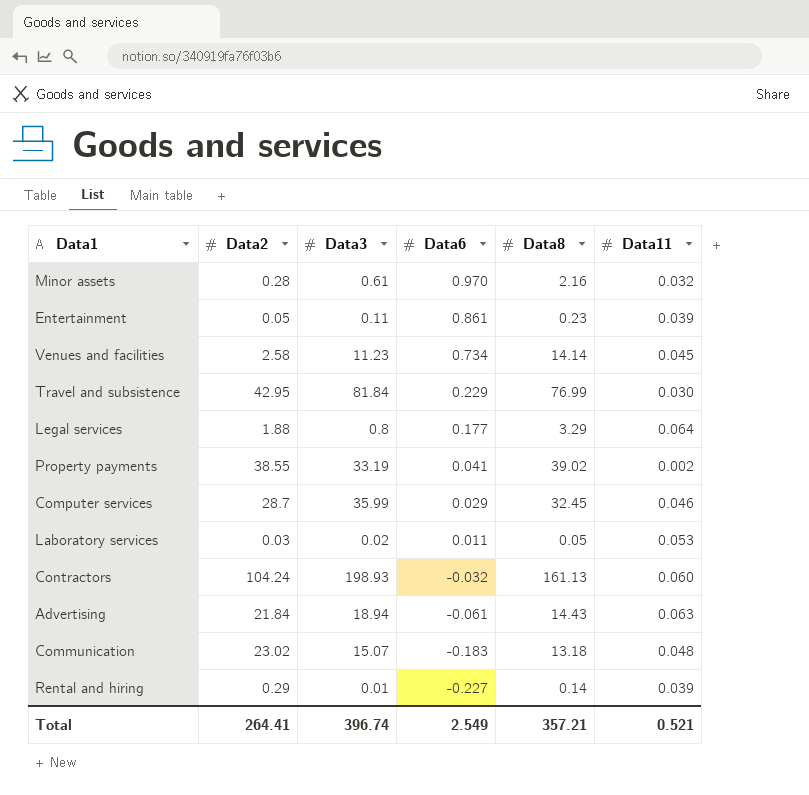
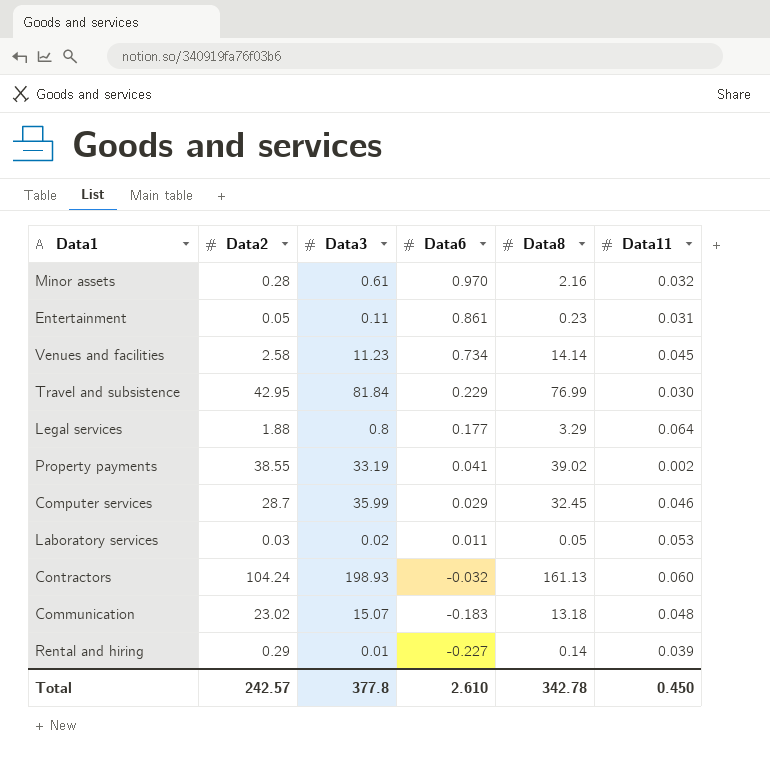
row Advertising: 21.84 | 18.94 | -0.061 | 14.43 | 0.063 -> none
Entertainment | Data11: 0.039 -> 0.031
Total | Data2: 264.41 -> 242.57
Total | Data3: 396.74 -> 377.8
Total | Data6: 2.549 -> 2.610
Total | Data8: 357.21 -> 342.78
Total | Data11: 0.521 -> 0.450

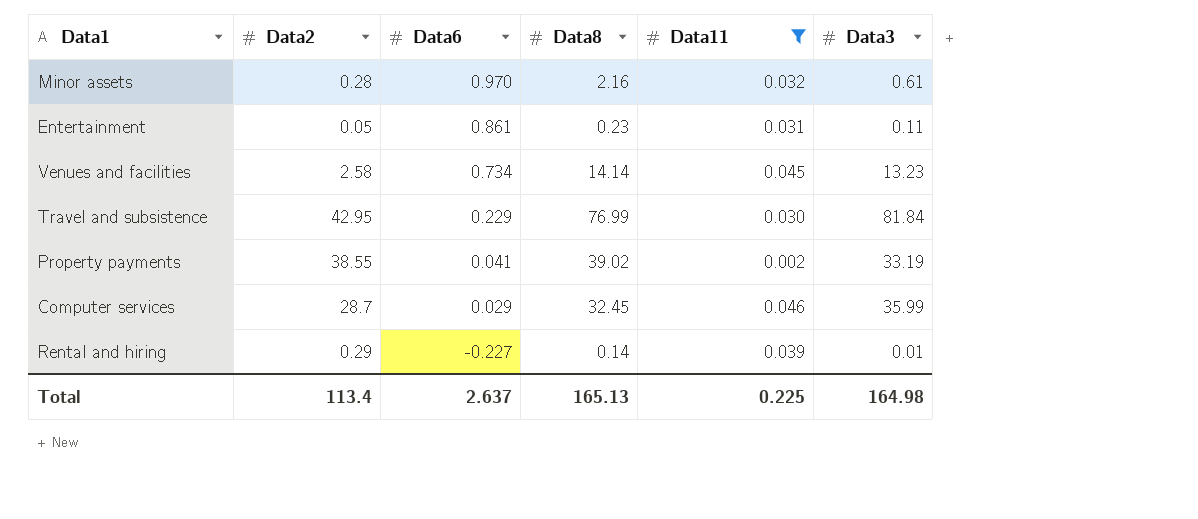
filter: none -> Data11 <= 0.046
column Data3 | position: 3 -> 6
Venues and facilities | Data3: 11.23 -> 13.23
Total | Data2: 242.57 -> 113.4
Total | Data6: 2.610 -> 2.637
Total | Data8: 342.78 -> 165.13
Total | Data11: 0.450 -> 0.225
Total | Data3: 377.8 -> 164.98

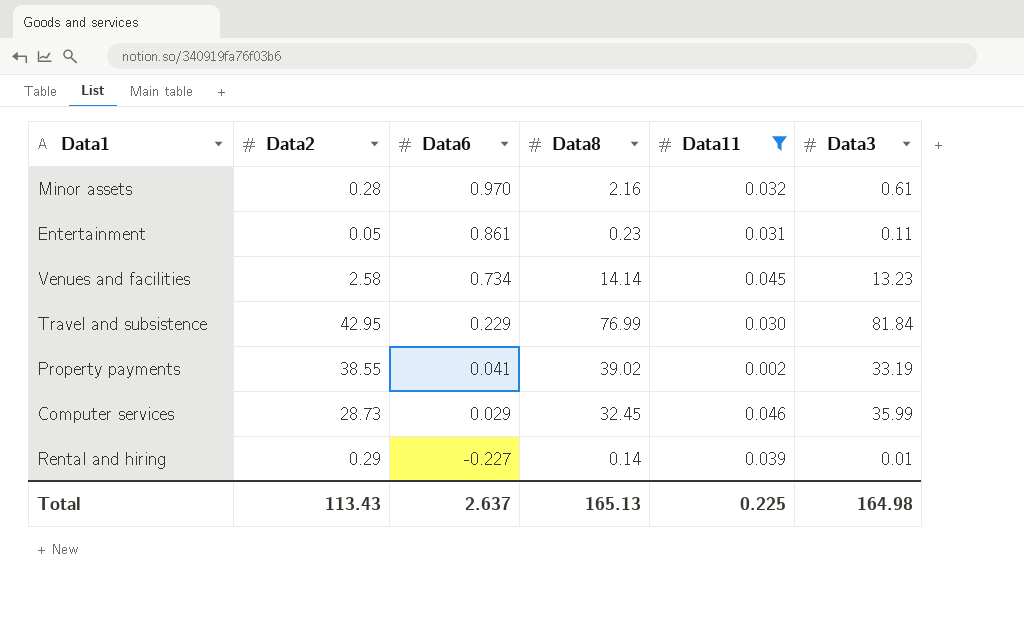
Computer services | Data2: 28.7 -> 28.73
Total | Data2: 113.4 -> 113.43

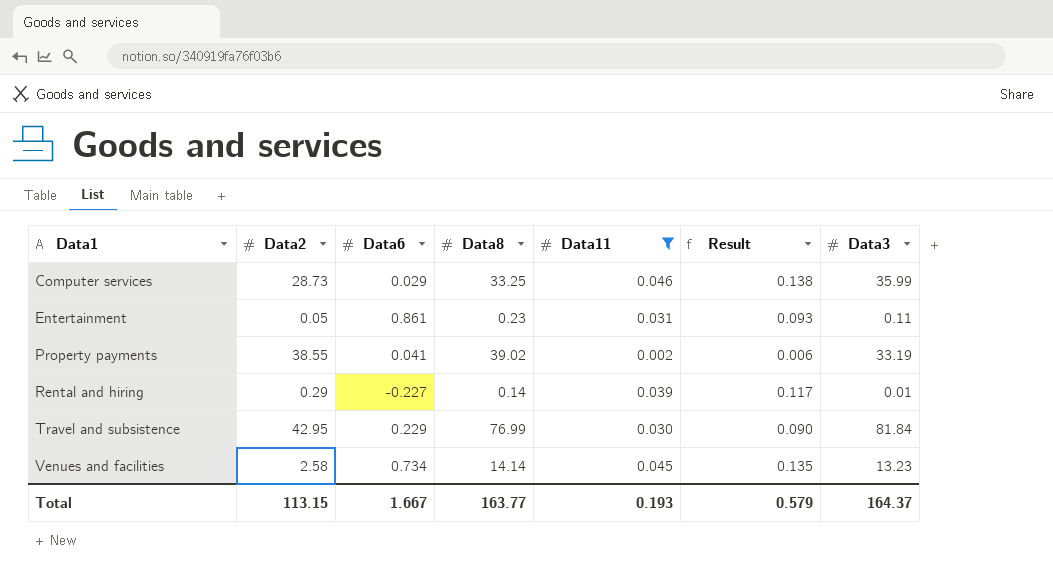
row order: Data6 descending -> Data1 ascending
column Result | formula: none -> [Data11] * 3
row Minor assets: 0.28 | 0.970 | 2.16 | 0.032 | 0.61 -> none
Computer services | Data8: 32.45 -> 33.25
Total | Data2: 113.43 -> 113.15
Total | Data6: 2.637 -> 1.667
Total | Data8: 165.13 -> 163.77
Total | Data11: 0.225 -> 0.193
Total | Data3: 164.98 -> 164.37

